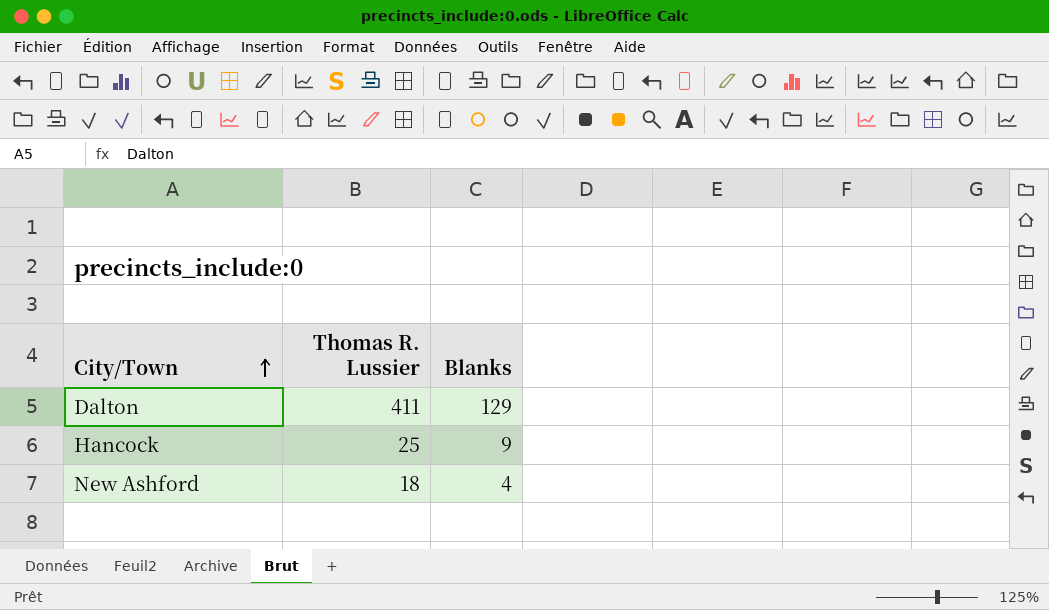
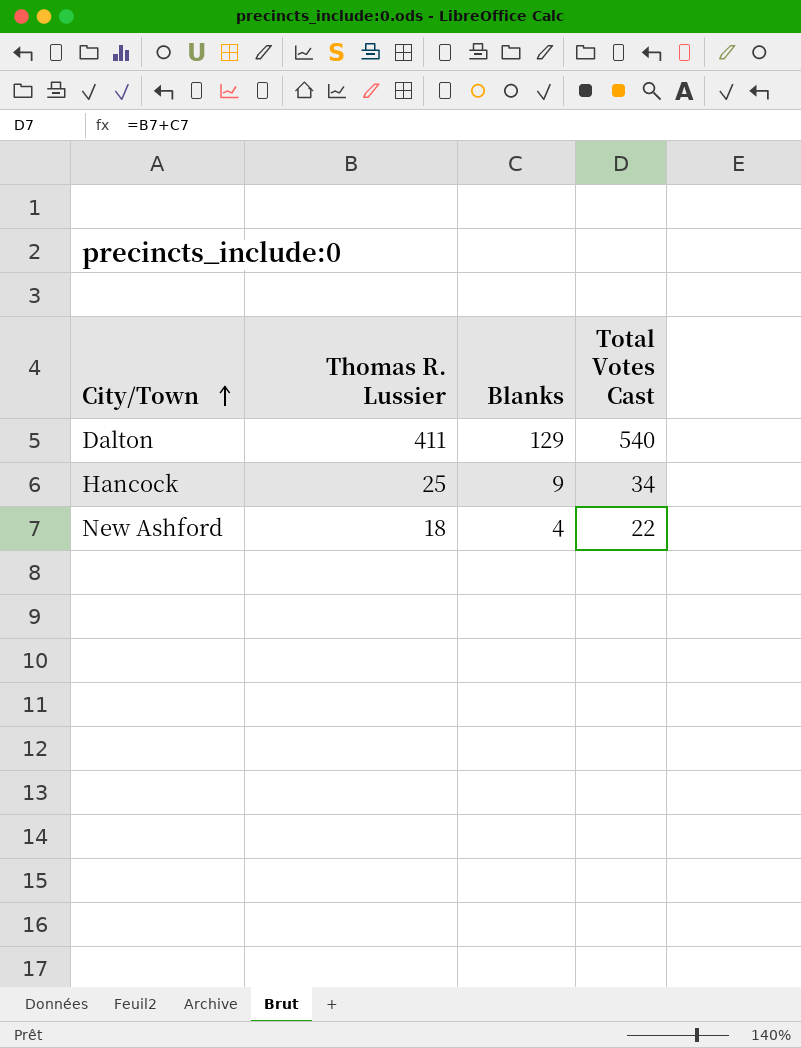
column Total Votes Cast | formula: none -> [Thomas R. Lussier] + [Blanks]

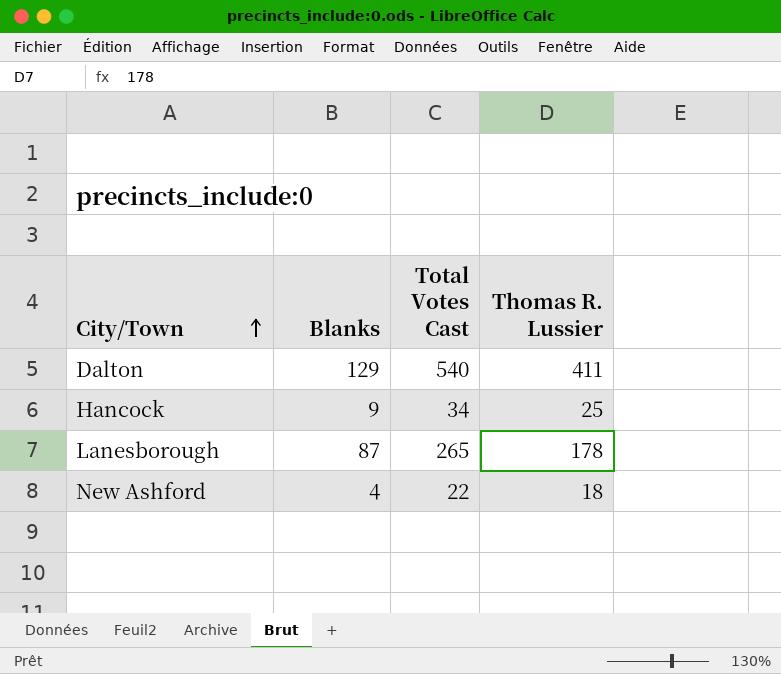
column Thomas R. Lussier | position: 2 -> 4
row Lanesborough: none -> 87 | 265 | 178

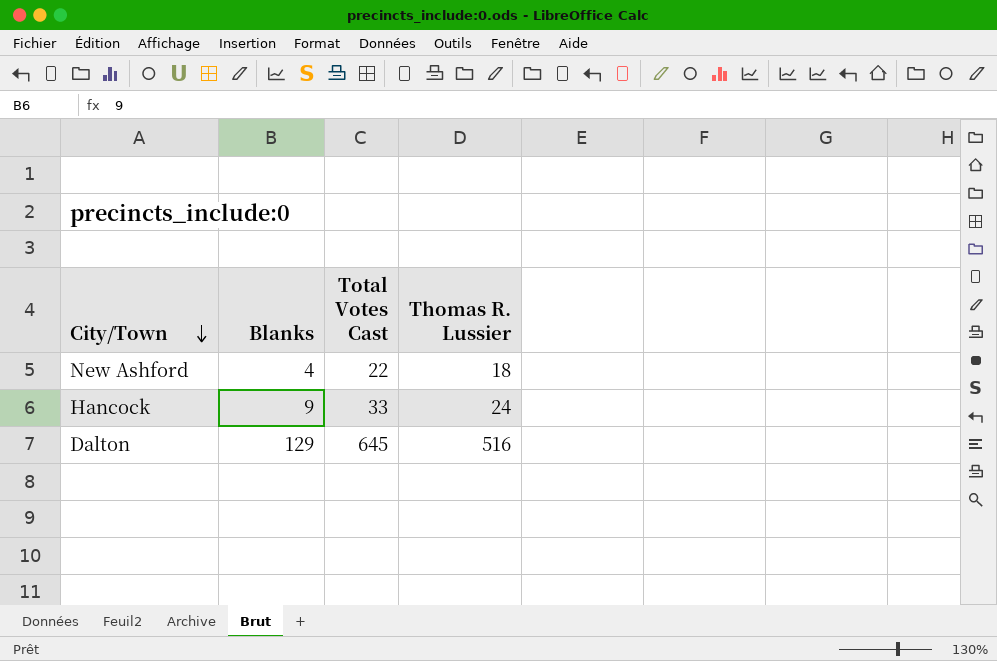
row order: City/Town ascending -> City/Town descending
row Lanesborough: 87 | 265 | 178 -> none
Hancock | Total Votes Cast: 34 -> 33
Hancock | Thomas R. Lussier: 25 -> 24
Dalton | Total Votes Cast: 540 -> 645
Dalton | Thomas R. Lussier: 411 -> 516

